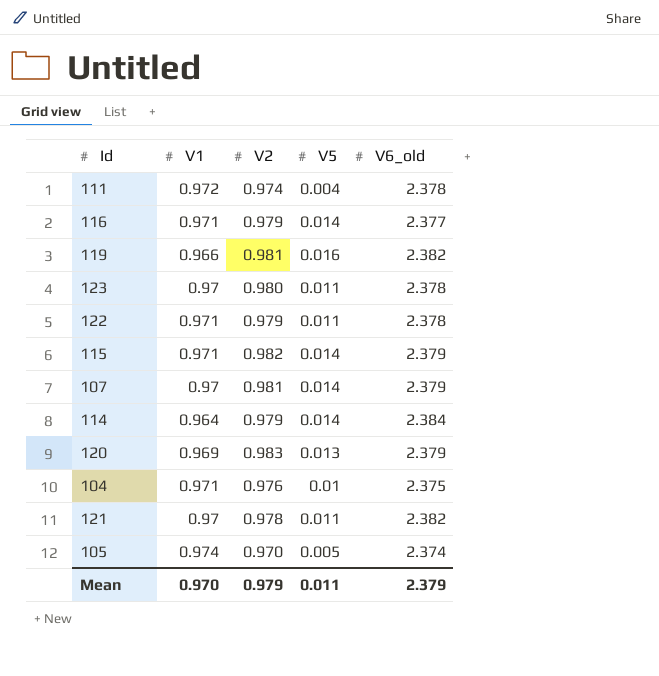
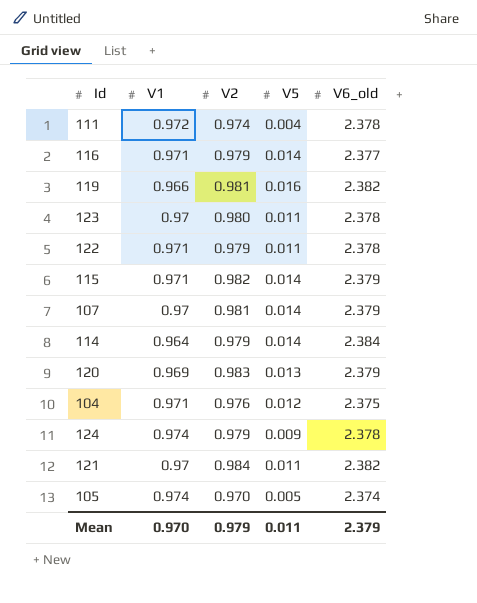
104 | V5: 0.01 -> 0.012
row 124: none -> 0.974 | 0.979 | 0.009 | 2.378
121 | V2: 0.978 -> 0.984

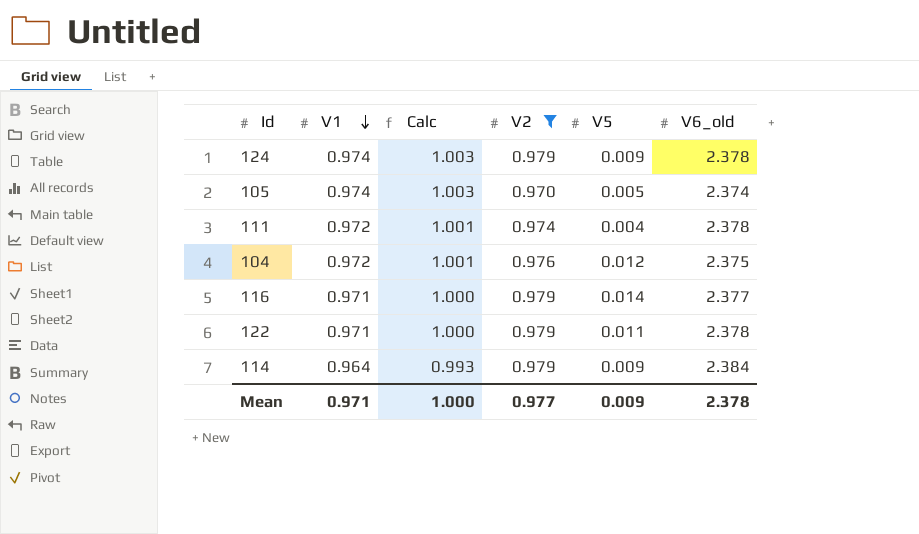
filter: none -> V2 <= 0.979
row order: none -> V1 descending
column Calc | formula: none -> [V1] * 1.03
104 | V1: 0.971 -> 0.972
114 | V5: 0.014 -> 0.009
Mean | V1: 0.970 -> 0.971
Mean | V2: 0.979 -> 0.977
Mean | V5: 0.011 -> 0.009
Mean | V6_old: 2.379 -> 2.378

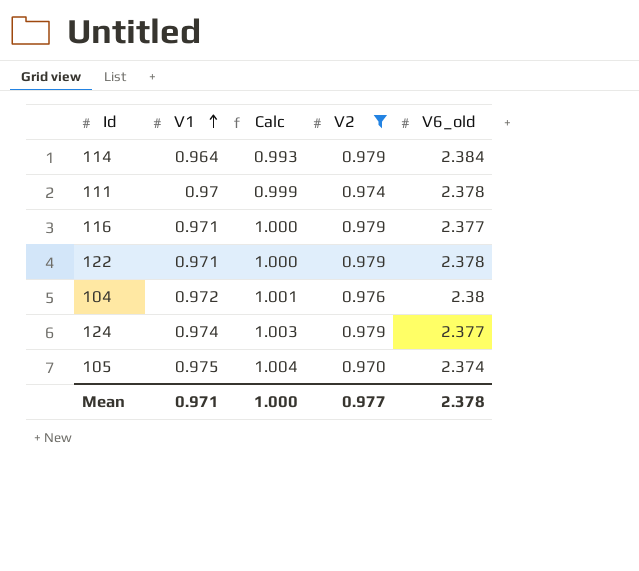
row order: V1 descending -> V1 ascending
column V5 | position: 5 -> none
111 | V1: 0.972 -> 0.97
111 | Calc: 1.001 -> 0.999
104 | V6_old: 2.375 -> 2.38
124 | V6_old: 2.378 -> 2.377
105 | V1: 0.974 -> 0.975
105 | Calc: 1.003 -> 1.004

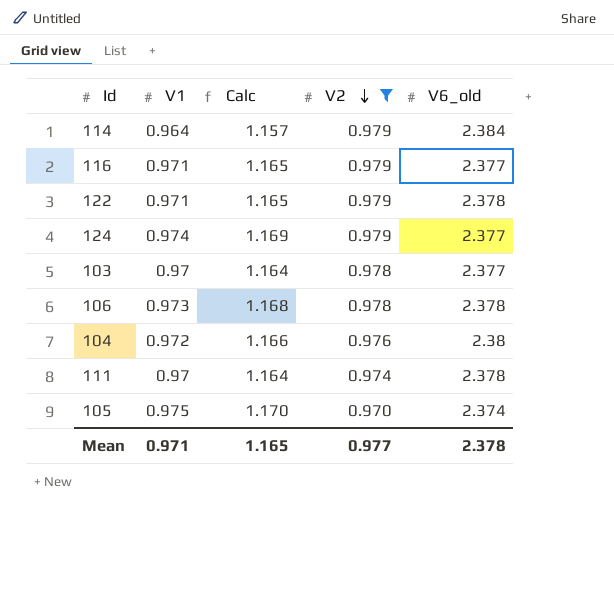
row order: V1 ascending -> V2 descending
column Calc | formula: [V1] * 1.03 -> [V1] * 1.2
row 103: none -> 0.97 | 1.164 | 0.978 | 2.377
row 106: none -> 0.973 | 1.168 | 0.978 | 2.378
Mean | Calc: 1.000 -> 1.165

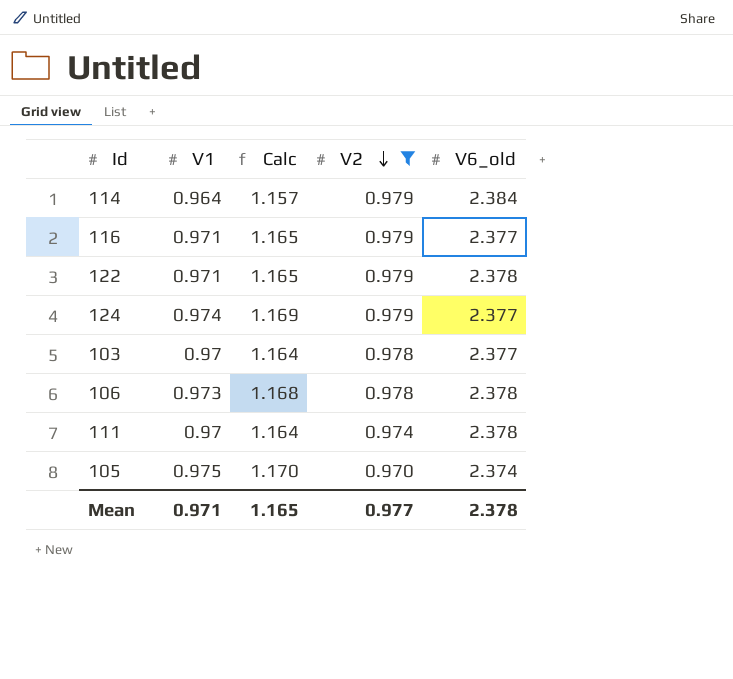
row 104: 0.972 | 1.166 | 0.976 | 2.38 -> none

